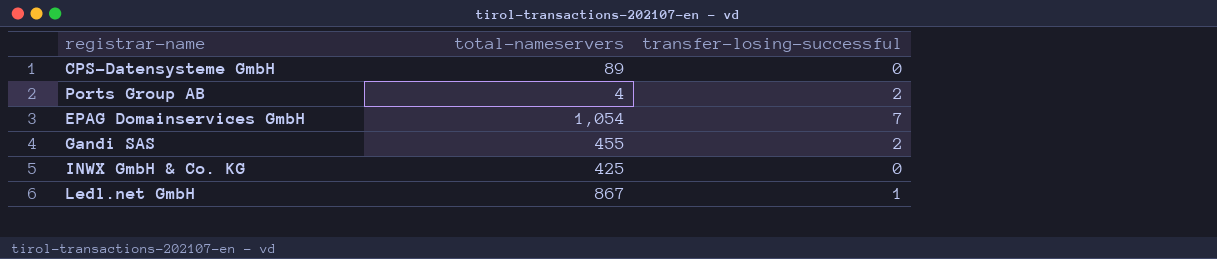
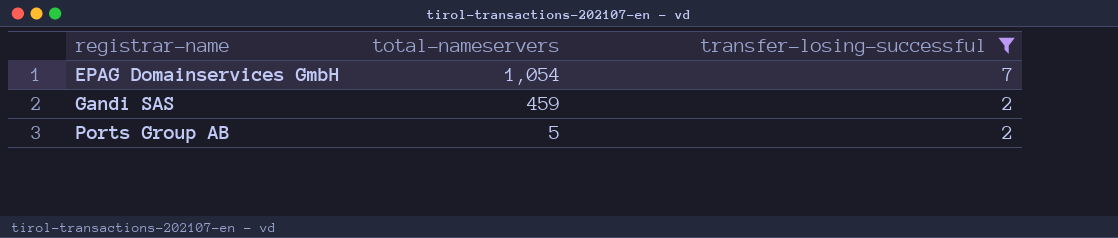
filter: none -> transfer-losing-successful >= 2
row order: none -> registrar-name ascending
Gandi SAS | total-nameservers: 455 -> 459
Ports Group AB | total-nameservers: 4 -> 5

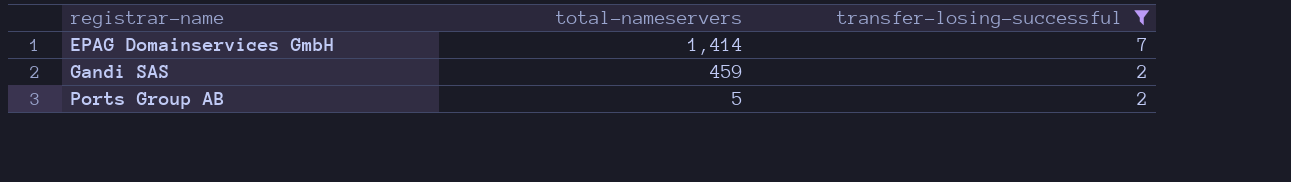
EPAG Domainservices GmbH | total-nameservers: 1,054 -> 1,414

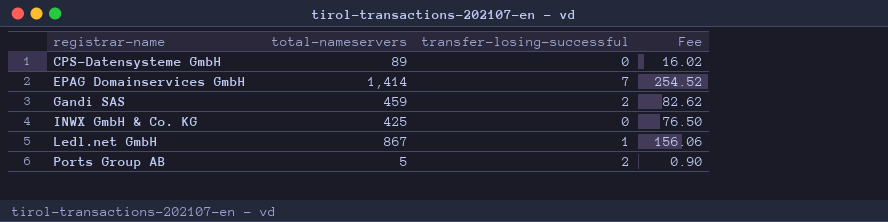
filter: transfer-losing-successful >= 2 -> none
column Fee | formula: none -> [total-nameservers] * 0.18

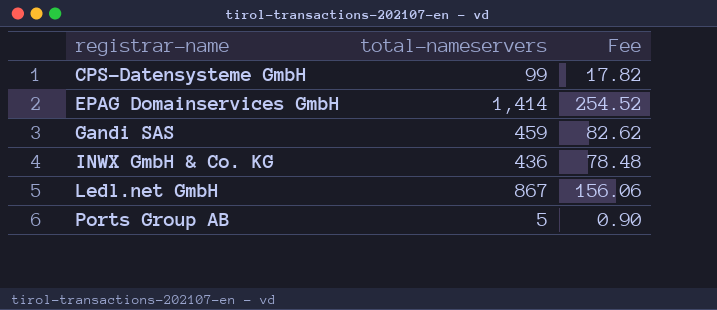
column transfer-losing-successful | position: 3 -> none
CPS-Datensysteme GmbH | total-nameservers: 89 -> 99
CPS-Datensysteme GmbH | Fee: 16.02 -> 17.82
INWX GmbH & Co. KG | total-nameservers: 425 -> 436
INWX GmbH & Co. KG | Fee: 76.50 -> 78.48

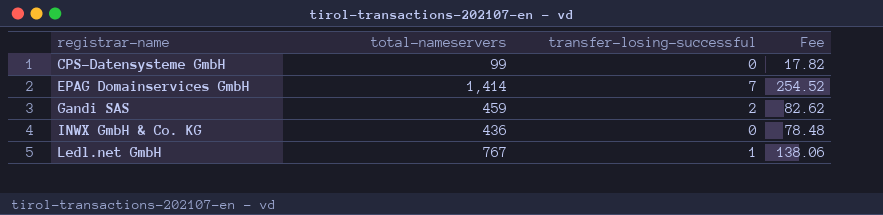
column transfer-losing-successful | position: none -> 3
row Ports Group AB: 5 | 0.90 -> none
Ledl.net GmbH | total-nameservers: 867 -> 767
Ledl.net GmbH | Fee: 156.06 -> 138.06

